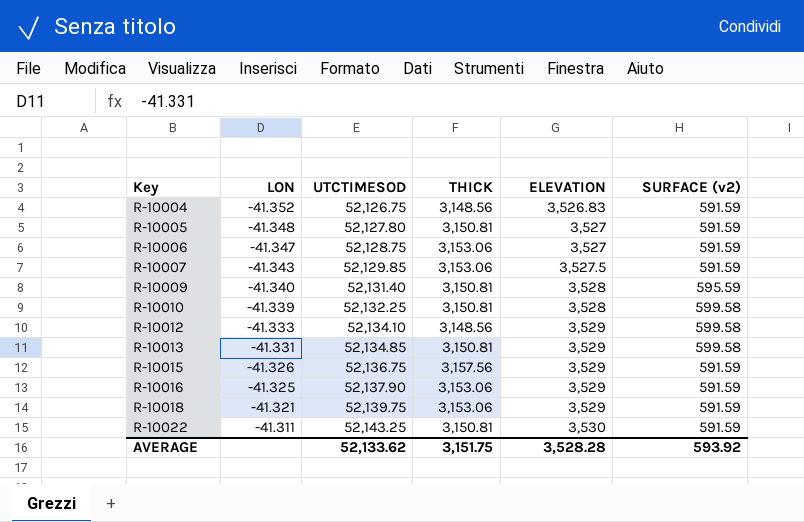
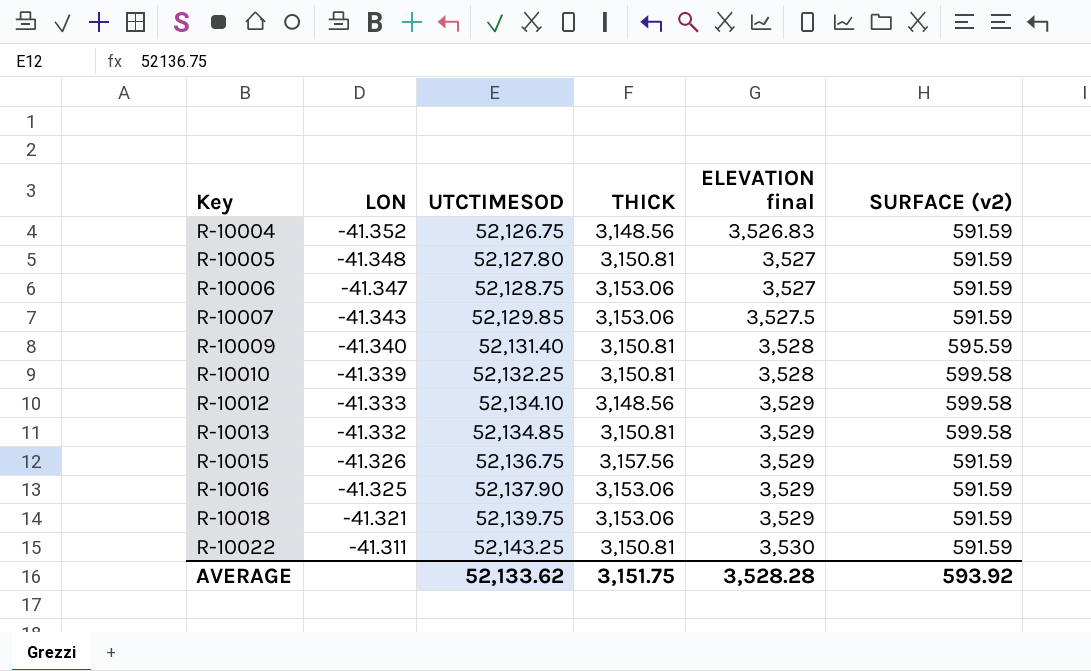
column name: ELEVATION -> ELEVATION final
R-10013 | LON: -41.331 -> -41.332

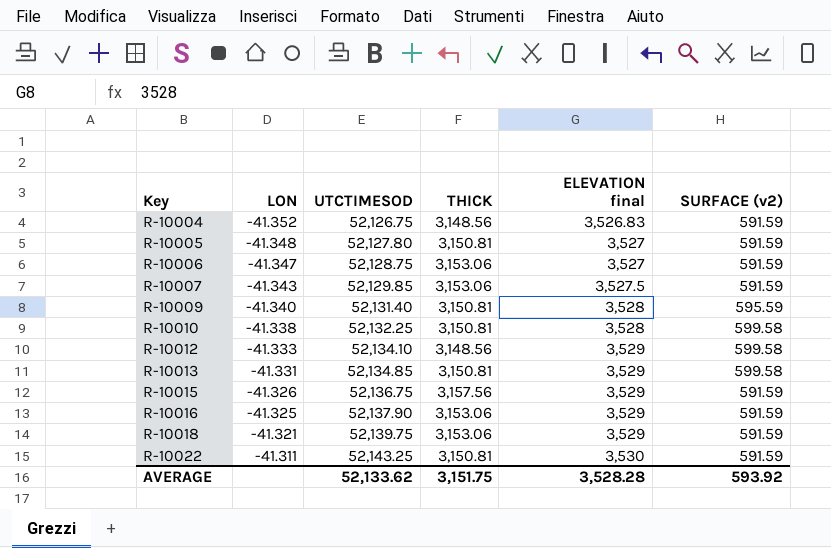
R-10010 | LON: -41.339 -> -41.338
R-10013 | LON: -41.332 -> -41.331

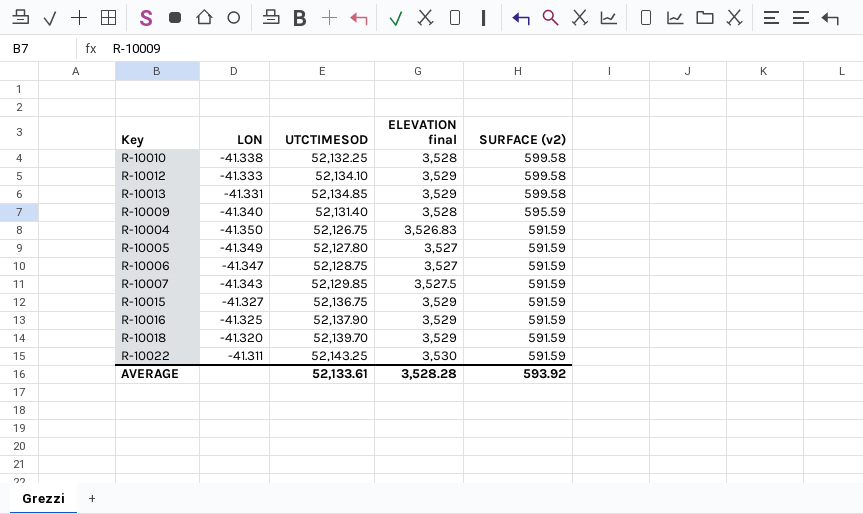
row order: Key ascending -> SURFACE (v2) descending
column THICK | position: 4 -> none
R-10004 | LON: -41.352 -> -41.350
R-10005 | LON: -41.348 -> -41.349
R-10015 | LON: -41.326 -> -41.327
R-10018 | LON: -41.321 -> -41.320
R-10018 | UTCTIMESOD: 52,139.75 -> 52,139.70
AVERAGE | UTCTIMESOD: 52,133.62 -> 52,133.61

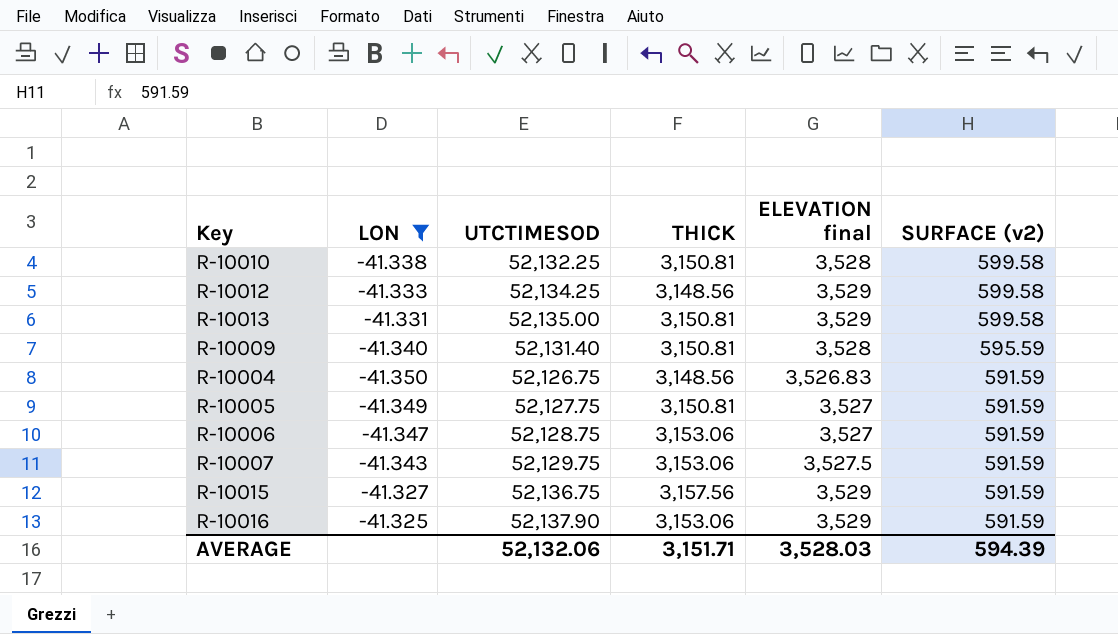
filter: none -> LON <= -41.325
column THICK | position: none -> 4
R-10012 | UTCTIMESOD: 52,134.10 -> 52,134.25
R-10013 | UTCTIMESOD: 52,134.85 -> 52,135.00
R-10005 | UTCTIMESOD: 52,127.80 -> 52,127.75
R-10007 | UTCTIMESOD: 52,129.85 -> 52,129.75
AVERAGE | UTCTIMESOD: 52,133.61 -> 52,132.06
AVERAGE | ELEVATION final: 3,528.28 -> 3,528.03
AVERAGE | SURFACE (v2): 593.92 -> 594.39

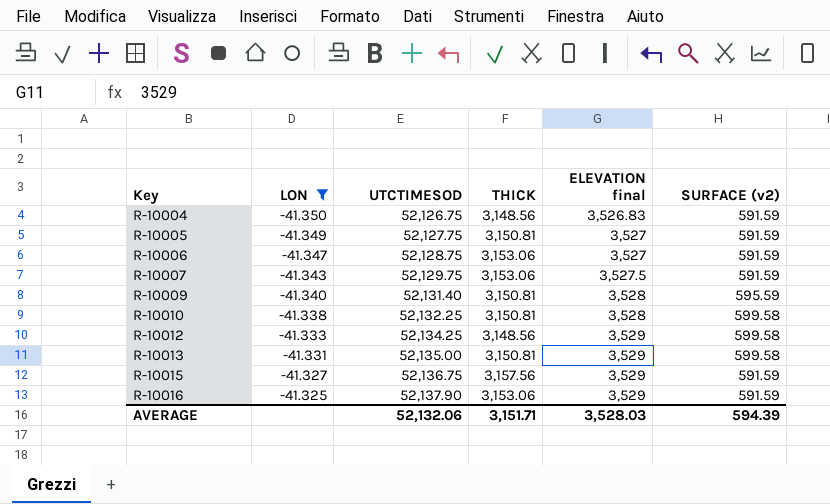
row order: SURFACE (v2) descending -> Key ascending

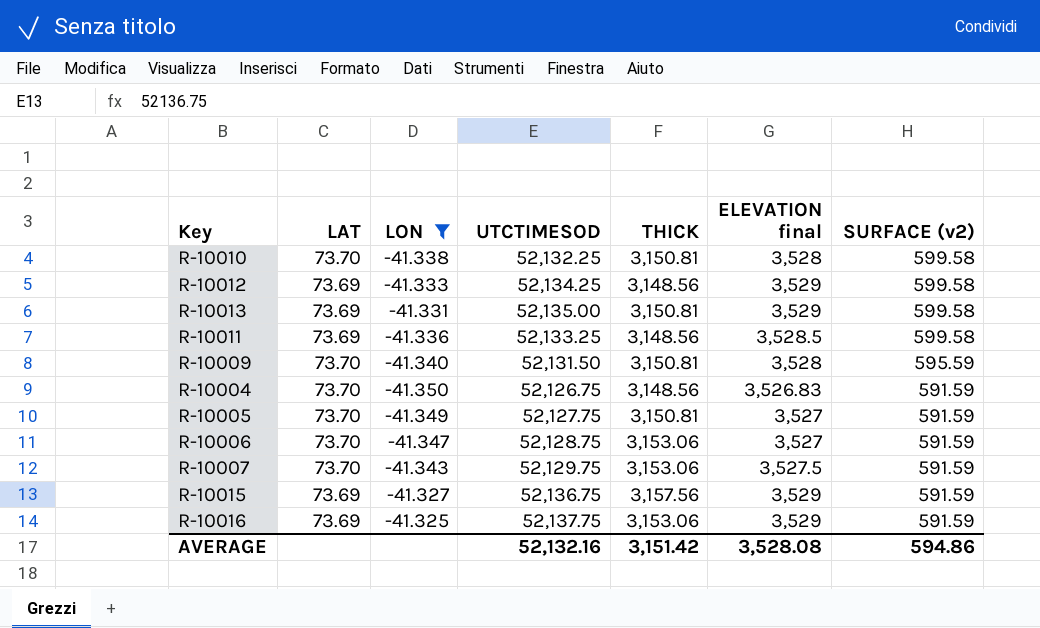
row order: Key ascending -> SURFACE (v2) descending
column LAT | position: none -> 2
row R-10011: none -> 73.69 | -41.336 | 52,133.25 | 3,148.56 | 3,528.5 | 599.58
R-10009 | UTCTIMESOD: 52,131.40 -> 52,131.50
R-10016 | UTCTIMESOD: 52,137.90 -> 52,137.75
AVERAGE | UTCTIMESOD: 52,132.06 -> 52,132.16
AVERAGE | THICK: 3,151.71 -> 3,151.42
AVERAGE | ELEVATION final: 3,528.03 -> 3,528.08
AVERAGE | SURFACE (v2): 594.39 -> 594.86

